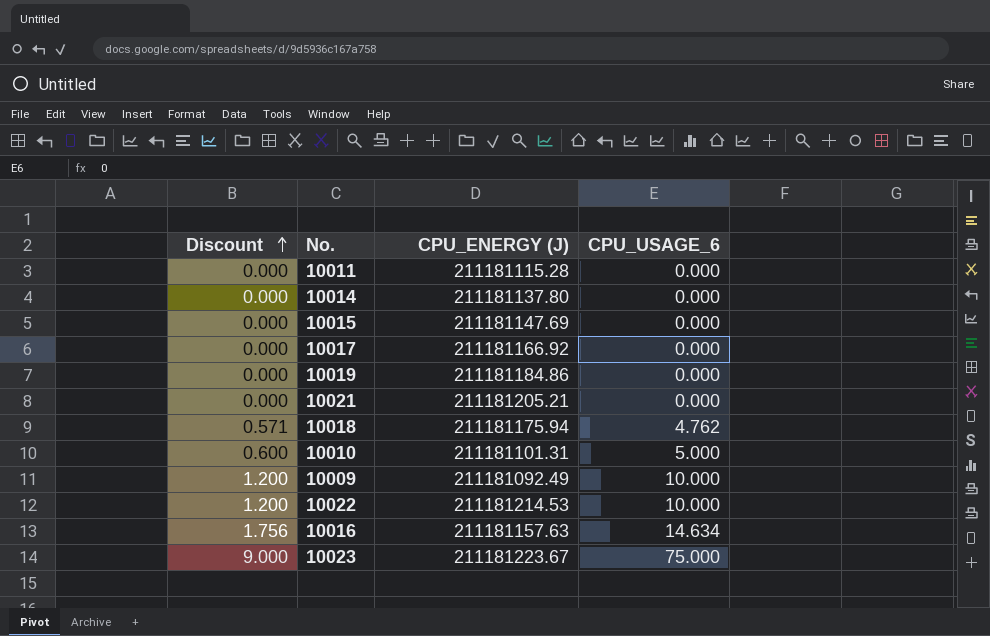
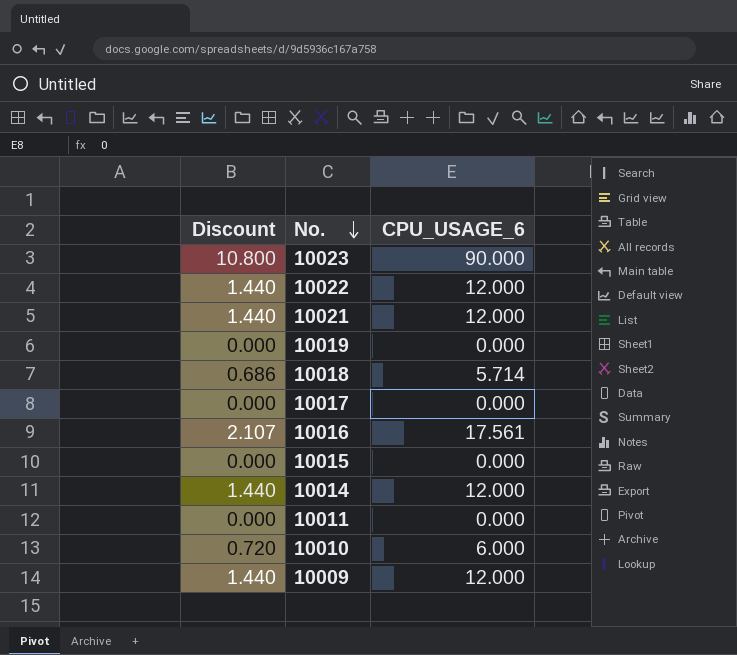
row order: Discount ascending -> No. descending
column CPU_ENERGY (J) | position: 3 -> none
10023 | Discount: 9.000 -> 10.800
10023 | CPU_USAGE_6: 75.000 -> 90.000
10022 | Discount: 1.200 -> 1.440
10022 | CPU_USAGE_6: 10.000 -> 12.000
10021 | Discount: 0.000 -> 1.440
10021 | CPU_USAGE_6: 0.000 -> 12.000
10018 | Discount: 0.571 -> 0.686
10018 | CPU_USAGE_6: 4.762 -> 5.714
10016 | Discount: 1.756 -> 2.107
10016 | CPU_USAGE_6: 14.634 -> 17.561
10014 | Discount: 0.000 -> 1.440
10014 | CPU_USAGE_6: 0.000 -> 12.000
10010 | Discount: 0.600 -> 0.720
10010 | CPU_USAGE_6: 5.000 -> 6.000
10009 | Discount: 1.200 -> 1.440
10009 | CPU_USAGE_6: 10.000 -> 12.000

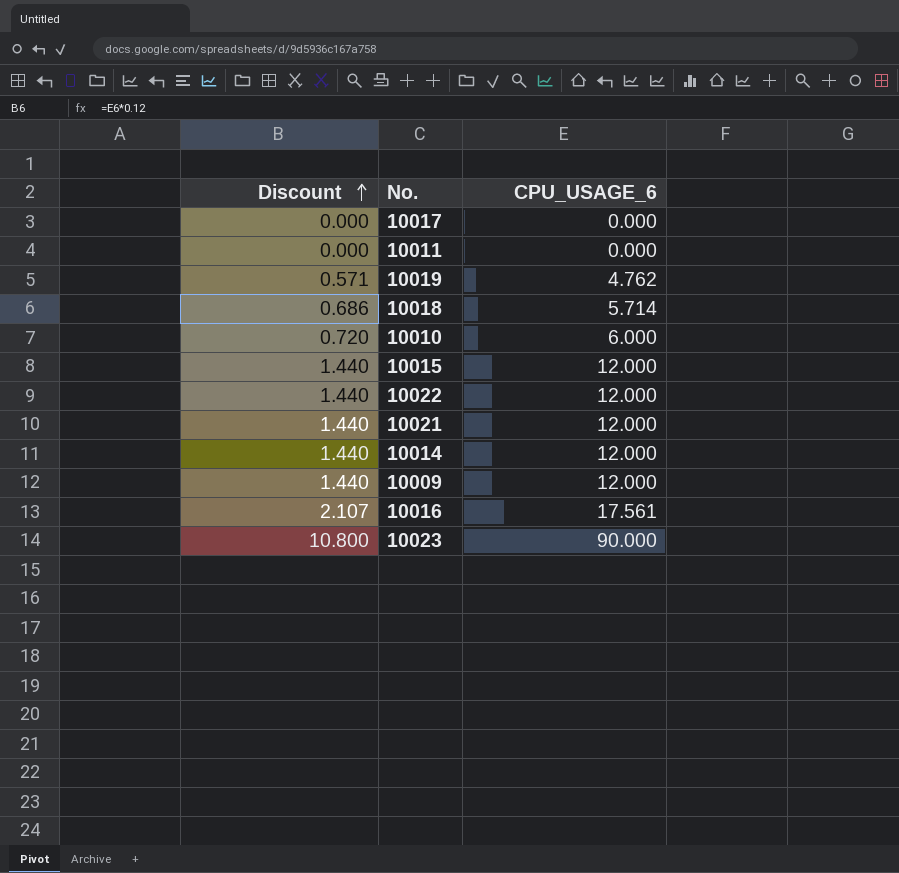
row order: No. descending -> Discount ascending
10019 | Discount: 0.000 -> 0.571
10019 | CPU_USAGE_6: 0.000 -> 4.762
10015 | Discount: 0.000 -> 1.440
10015 | CPU_USAGE_6: 0.000 -> 12.000

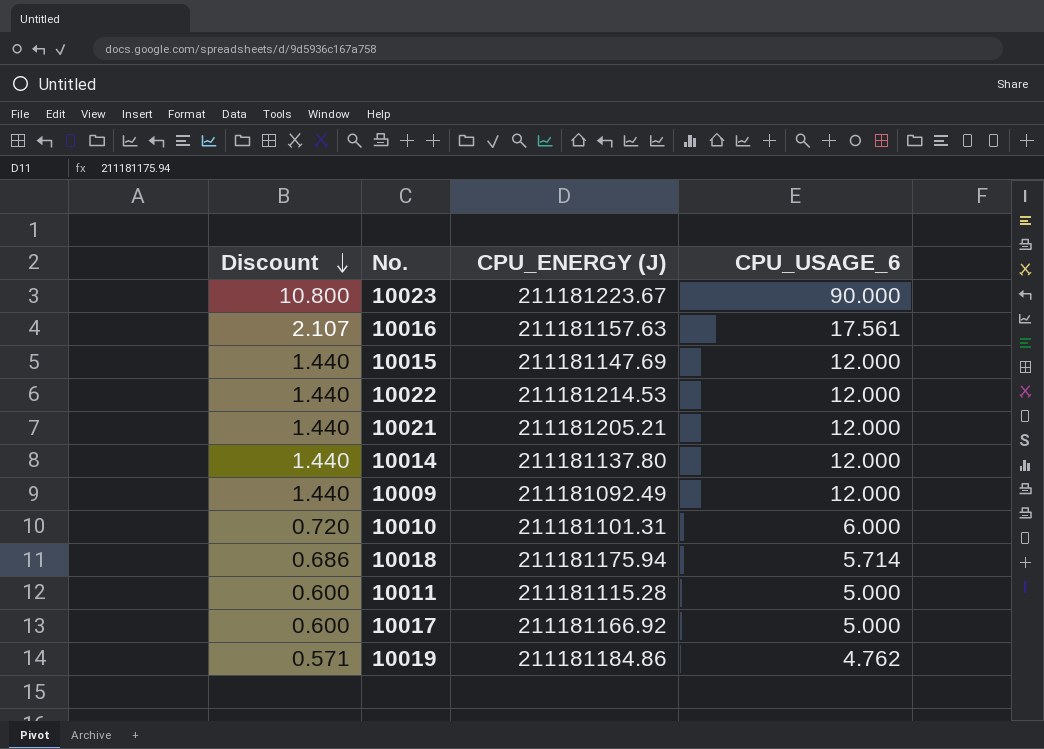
row order: Discount ascending -> Discount descending
column CPU_ENERGY (J) | position: none -> 3
10011 | Discount: 0.000 -> 0.600
10011 | CPU_USAGE_6: 0.000 -> 5.000
10017 | Discount: 0.000 -> 0.600
10017 | CPU_USAGE_6: 0.000 -> 5.000

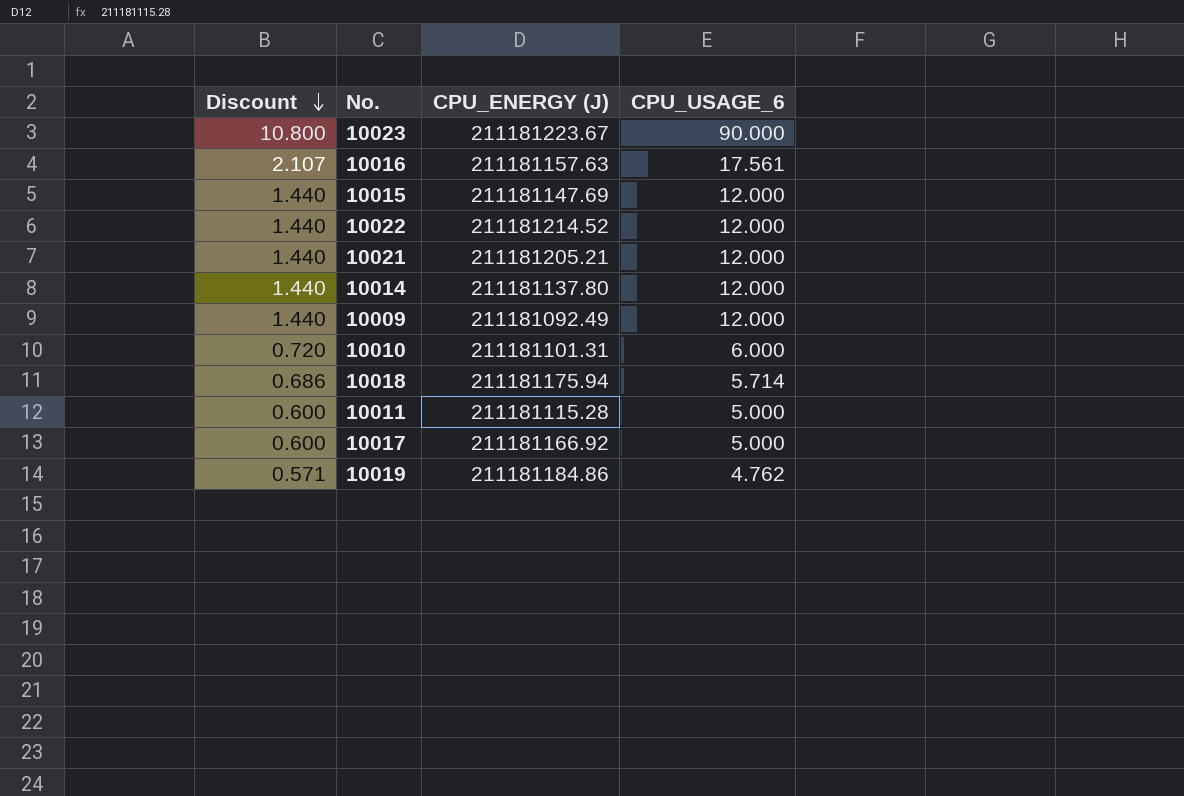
10022 | CPU_ENERGY (J): 211181214.53 -> 211181214.52

